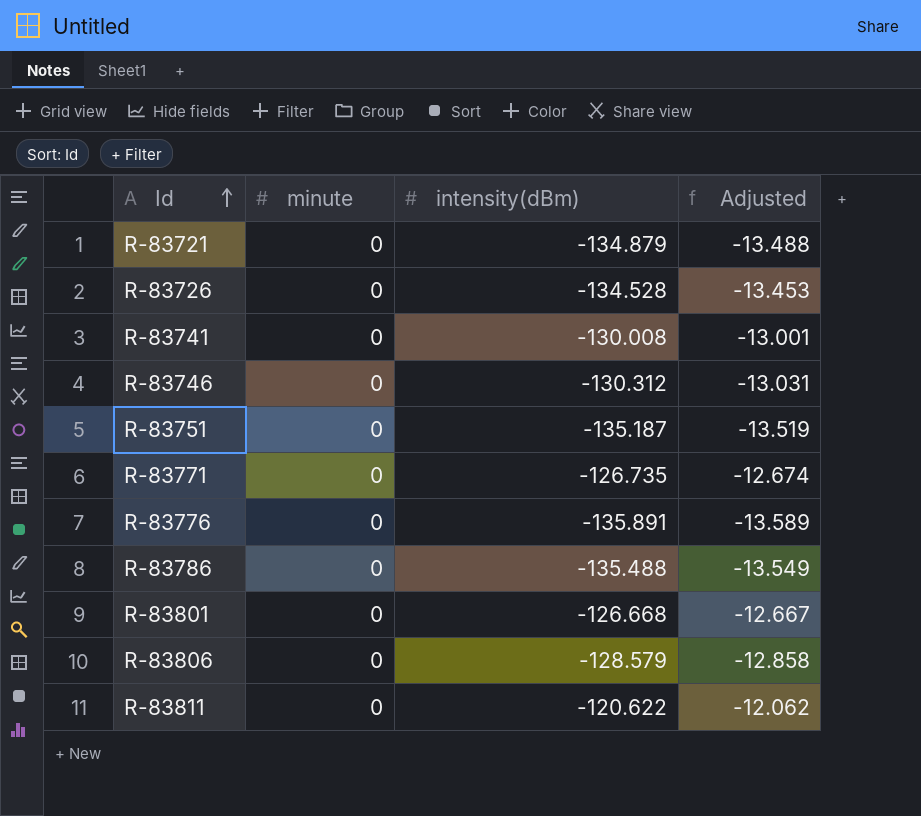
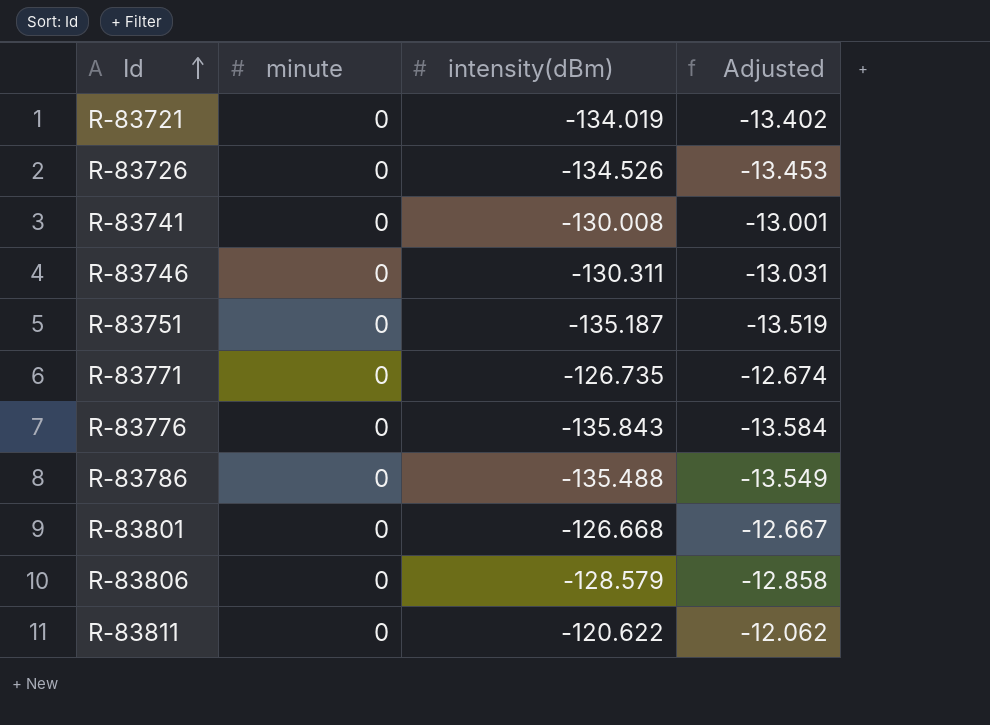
R-83721 | intensity(dBm): -134.879 -> -134.019
R-83721 | Adjusted: -13.488 -> -13.402
R-83726 | intensity(dBm): -134.528 -> -134.526
R-83746 | intensity(dBm): -130.312 -> -130.311
R-83776 | intensity(dBm): -135.891 -> -135.843
R-83776 | Adjusted: -13.589 -> -13.584

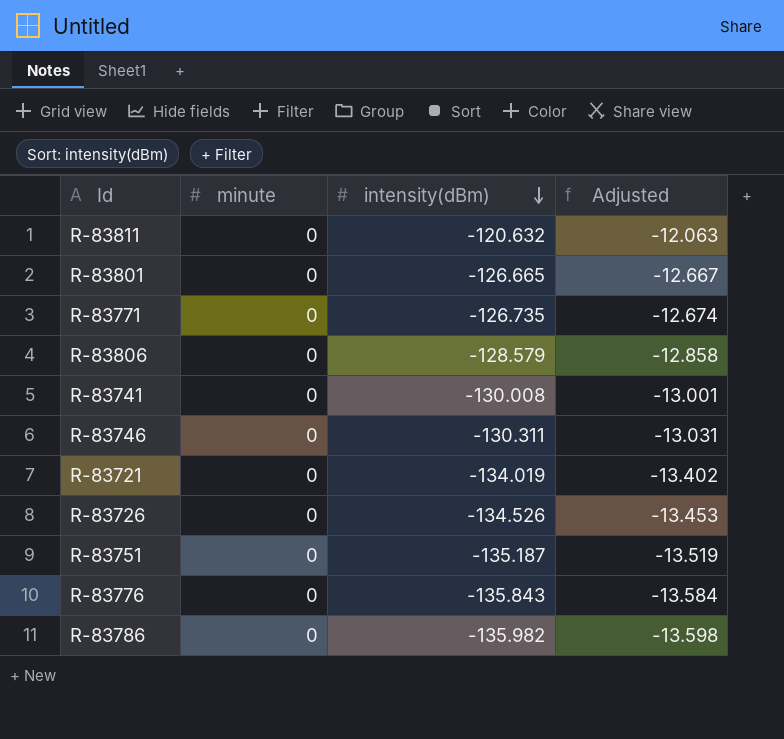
row order: Id ascending -> intensity(dBm) descending
R-83811 | intensity(dBm): -120.622 -> -120.632
R-83811 | Adjusted: -12.062 -> -12.063
R-83801 | intensity(dBm): -126.668 -> -126.665
R-83786 | intensity(dBm): -135.488 -> -135.982
R-83786 | Adjusted: -13.549 -> -13.598

